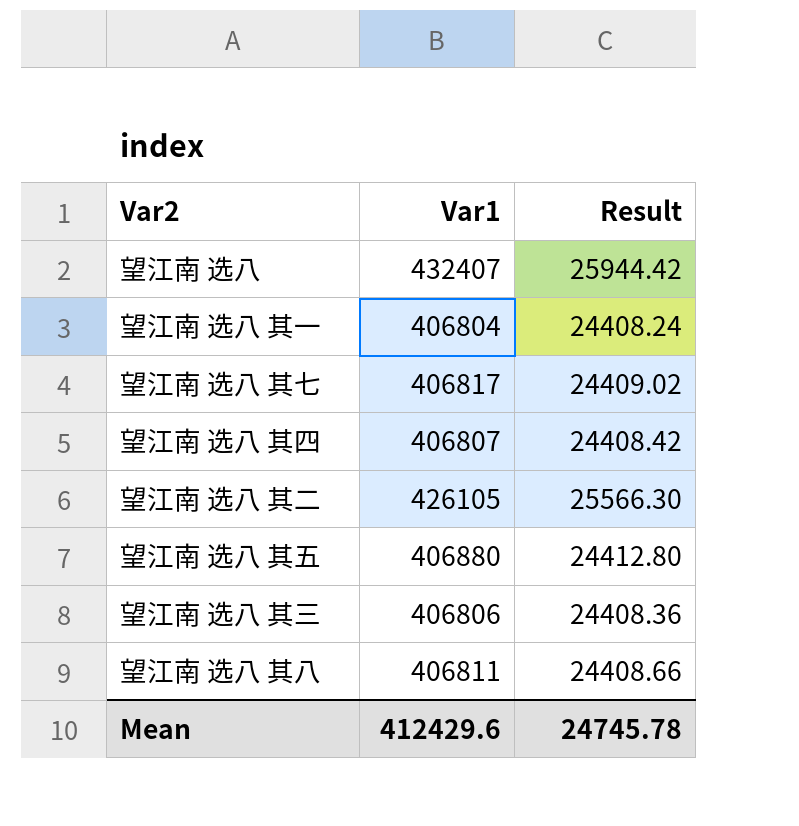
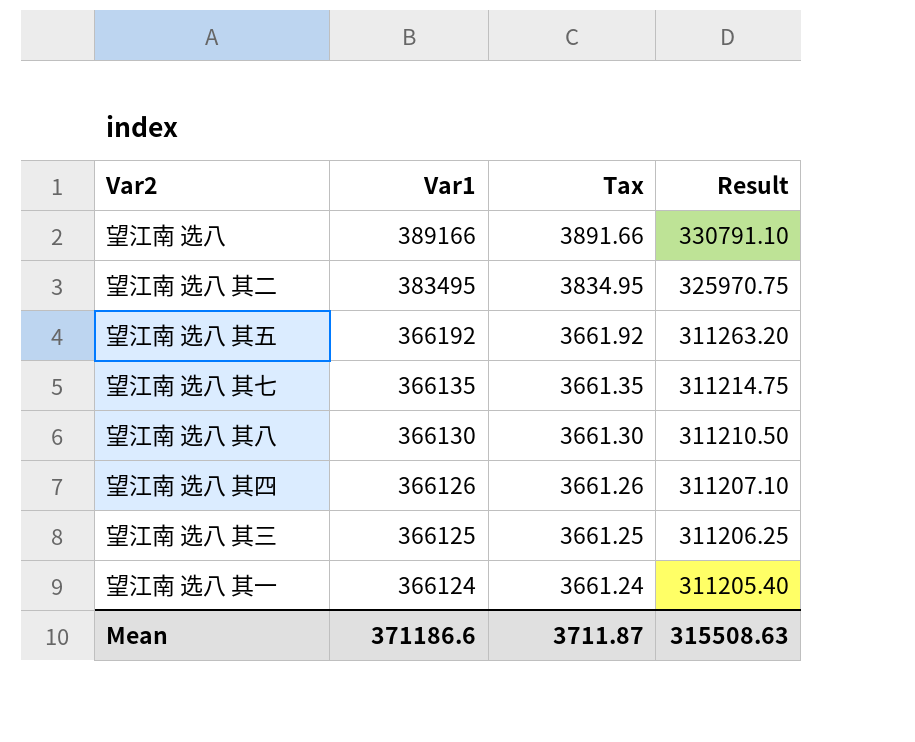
row order: none -> Var1 descending
column Tax | formula: none -> [Var1] * 0.01
column Result | formula: [Var1] * 0.06 -> [Var1] * 0.85
望江南 选八 | Var1: 432407 -> 389166
望江南 选八 其二 | Var1: 426105 -> 383495
望江南 选八 其五 | Var1: 406880 -> 366192
望江南 选八 其七 | Var1: 406817 -> 366135
望江南 选八 其八 | Var1: 406811 -> 366130
望江南 选八 其四 | Var1: 406807 -> 366126
望江南 选八 其三 | Var1: 406806 -> 366125
望江南 选八 其一 | Var1: 406804 -> 366124
Mean | Var1: 412429.6 -> 371186.6
Mean | Result: 24745.78 -> 315508.63

